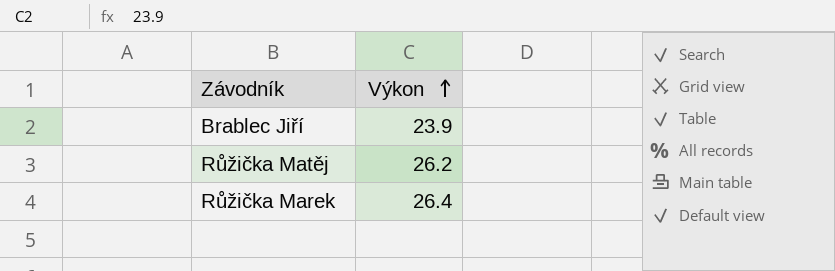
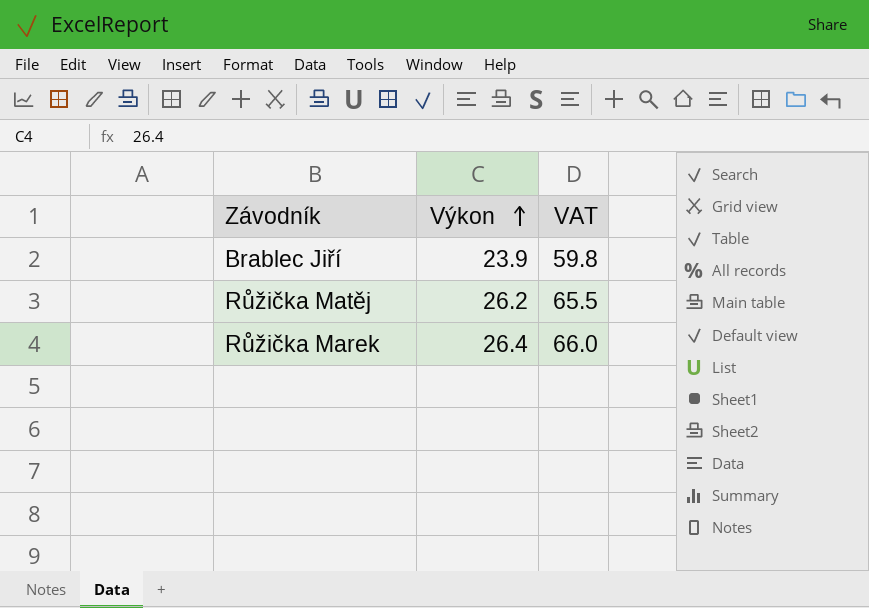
column VAT | formula: none -> [Výkon] * 2.5

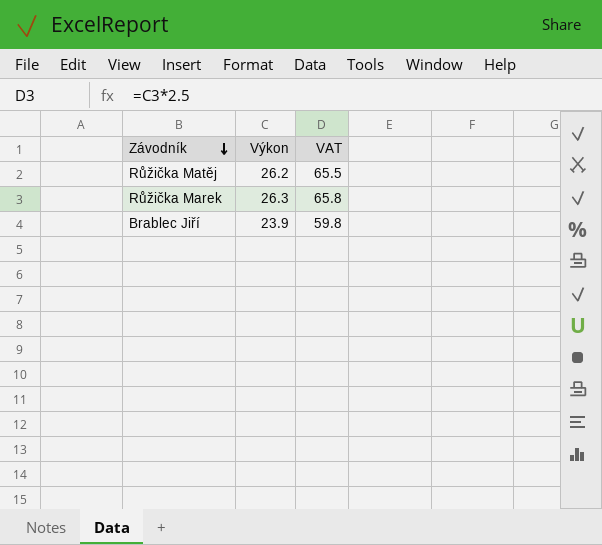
row order: Výkon ascending -> Závodník descending
Růžička Marek | Výkon: 26.4 -> 26.3
Růžička Marek | VAT: 66.0 -> 65.8

